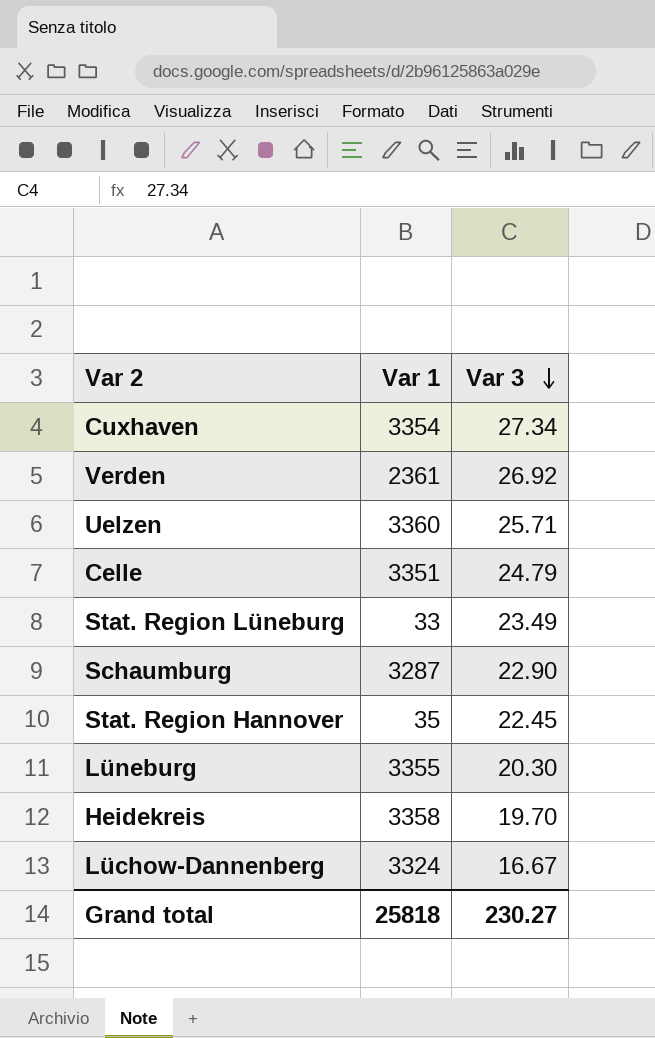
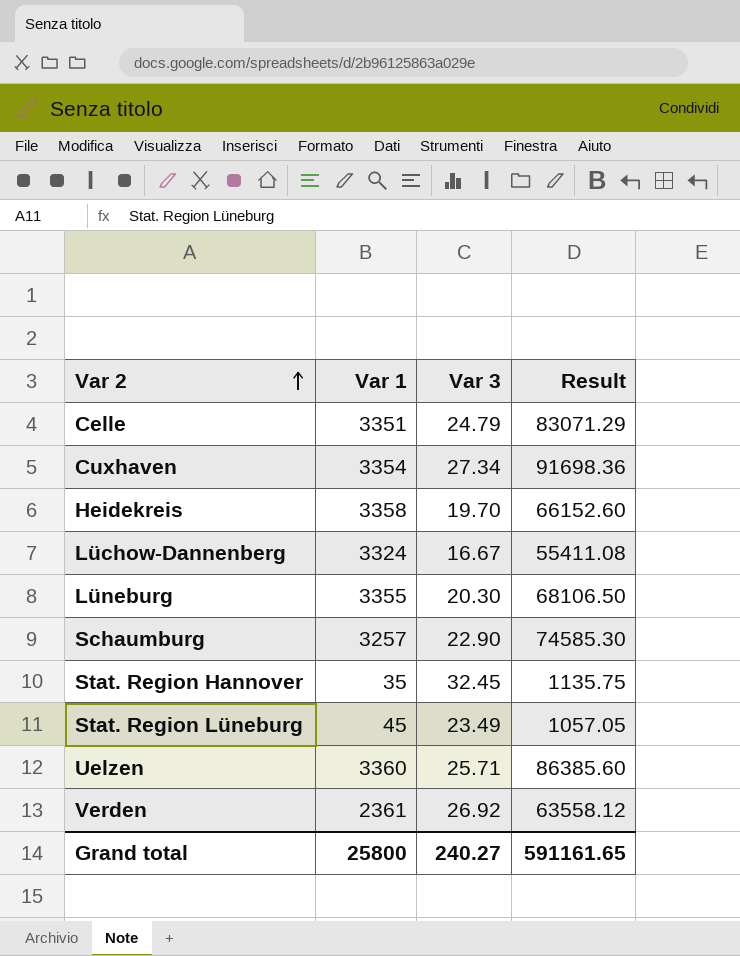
row order: Var 3 descending -> Var 2 ascending
column Result | formula: none -> [Var 1] * [Var 3]
Schaumburg | Var 1: 3287 -> 3257
Stat. Region Hannover | Var 3: 22.45 -> 32.45
Stat. Region Lüneburg | Var 1: 33 -> 45
Grand total | Var 1: 25818 -> 25800
Grand total | Var 3: 230.27 -> 240.27

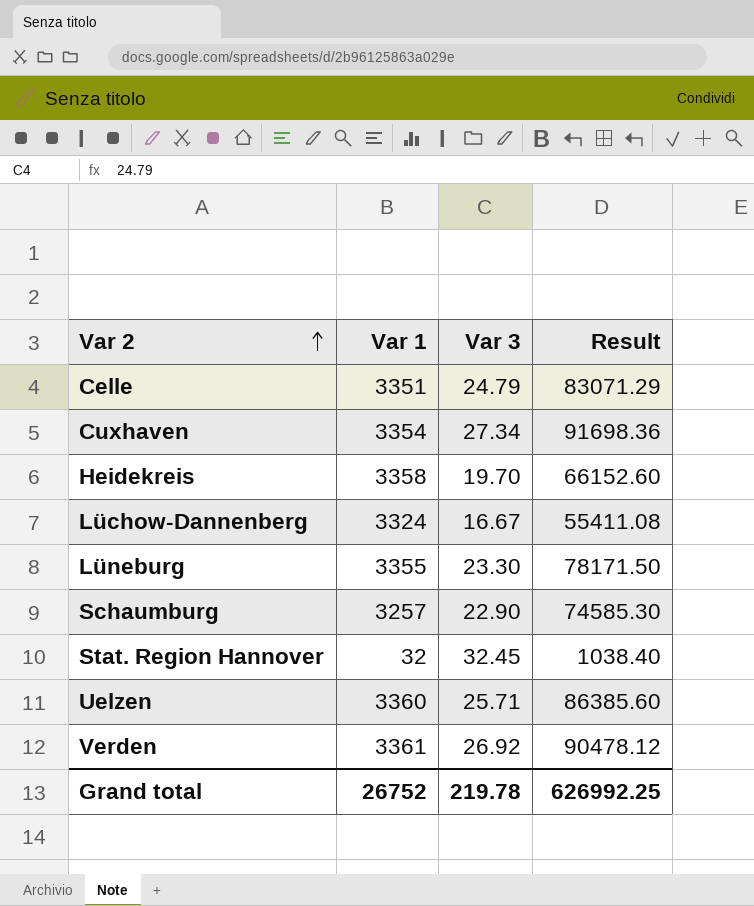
row Stat. Region Lüneburg: 45 | 23.49 | 1057.05 -> none
Lüneburg | Var 3: 20.30 -> 23.30
Lüneburg | Result: 68106.50 -> 78171.50
Stat. Region Hannover | Var 1: 35 -> 32
Stat. Region Hannover | Result: 1135.75 -> 1038.40
Verden | Var 1: 2361 -> 3361
Verden | Result: 63558.12 -> 90478.12
Grand total | Var 1: 25800 -> 26752
Grand total | Var 3: 240.27 -> 219.78
Grand total | Result: 591161.65 -> 626992.25

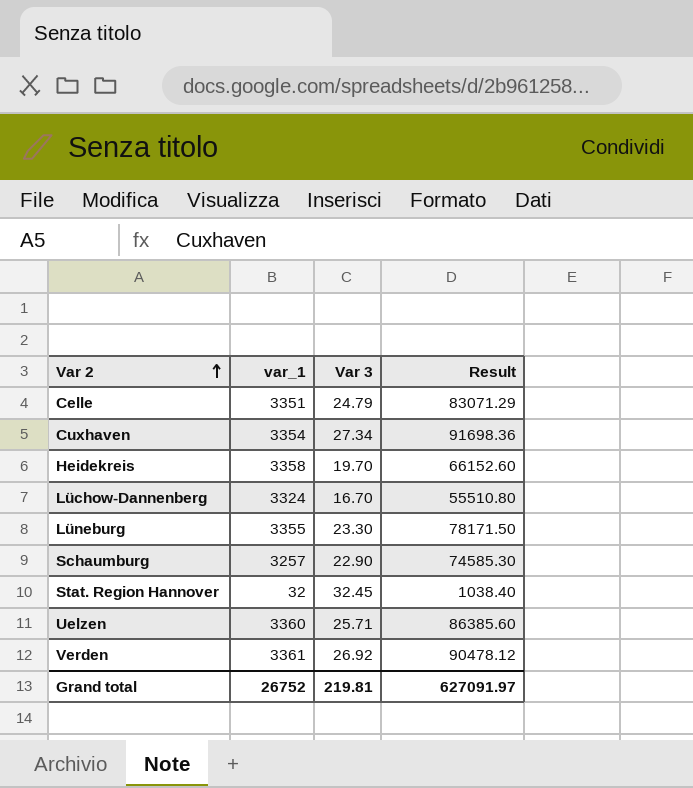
column name: Var 1 -> var_1
Lüchow-Dannenberg | Var 3: 16.67 -> 16.70
Lüchow-Dannenberg | Result: 55411.08 -> 55510.80
Grand total | Var 3: 219.78 -> 219.81
Grand total | Result: 626992.25 -> 627091.97

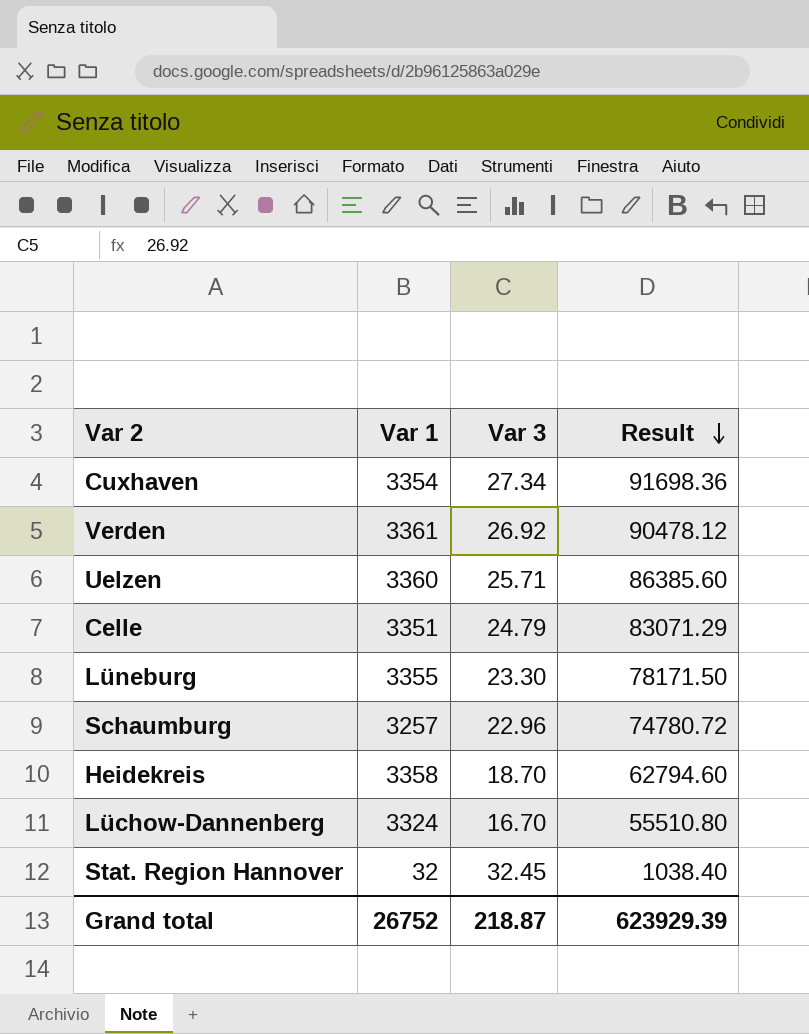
row order: Var 2 ascending -> Result descending
column name: var_1 -> Var 1
Schaumburg | Var 3: 22.90 -> 22.96
Schaumburg | Result: 74585.30 -> 74780.72
Heidekreis | Var 3: 19.70 -> 18.70
Heidekreis | Result: 66152.60 -> 62794.60
Grand total | Var 3: 219.81 -> 218.87
Grand total | Result: 627091.97 -> 623929.39

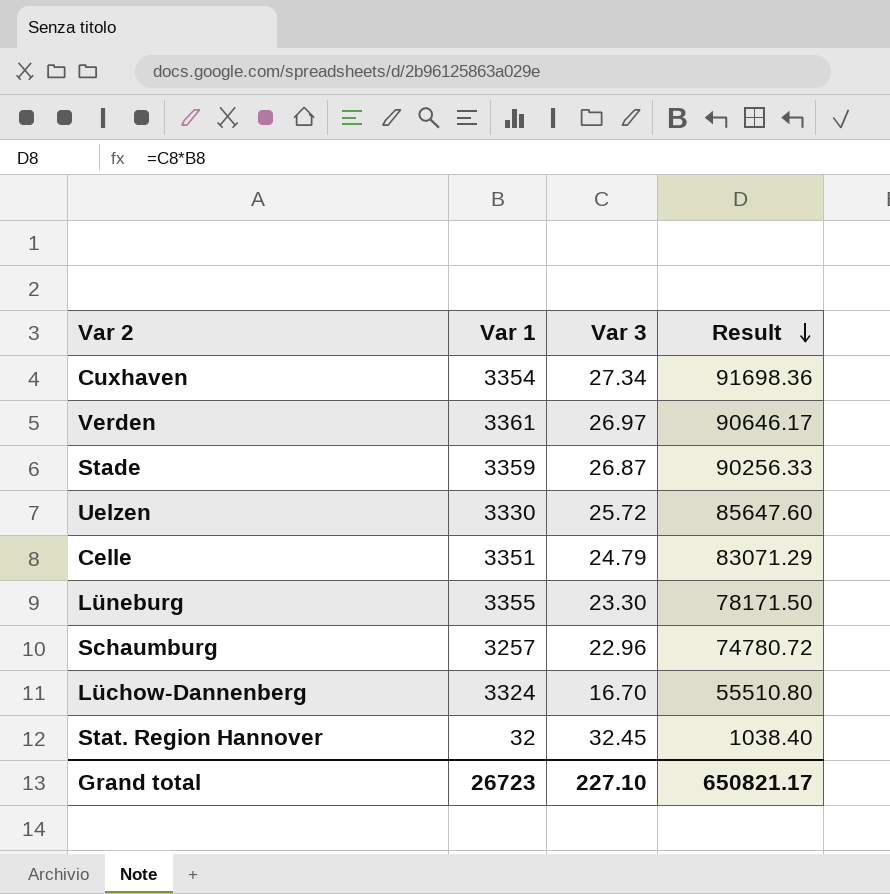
row Heidekreis: 3358 | 18.70 | 62794.60 -> none
Verden | Var 3: 26.92 -> 26.97
Verden | Result: 90478.12 -> 90646.17
row Stade: none -> 3359 | 26.87 | 90256.33
Uelzen | Var 1: 3360 -> 3330
Uelzen | Var 3: 25.71 -> 25.72
Uelzen | Result: 86385.60 -> 85647.60
Grand total | Var 1: 26752 -> 26723
Grand total | Var 3: 218.87 -> 227.10
Grand total | Result: 623929.39 -> 650821.17

